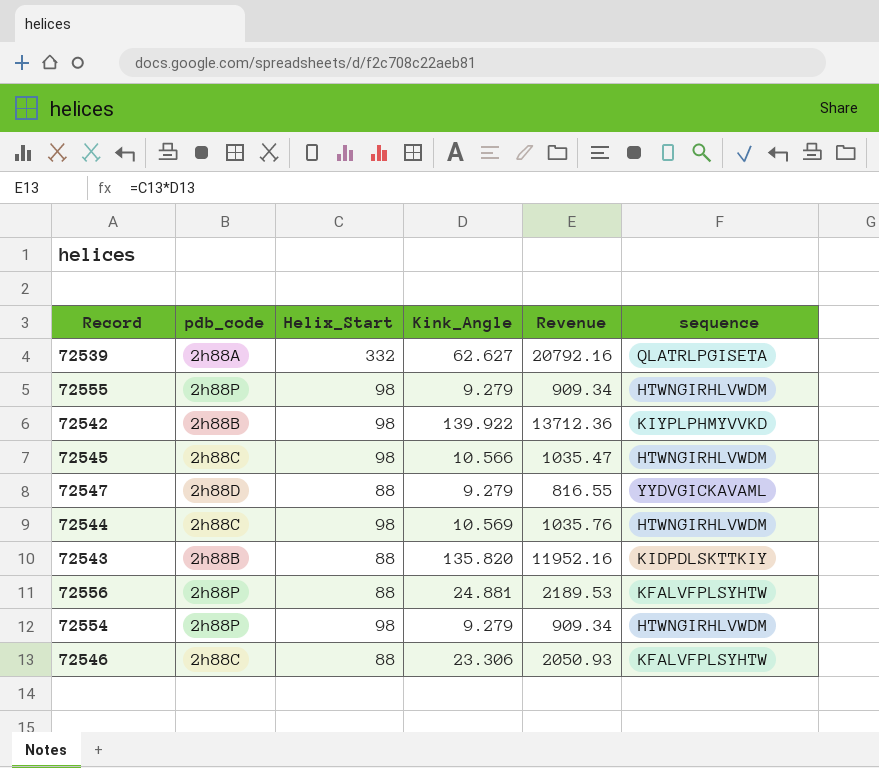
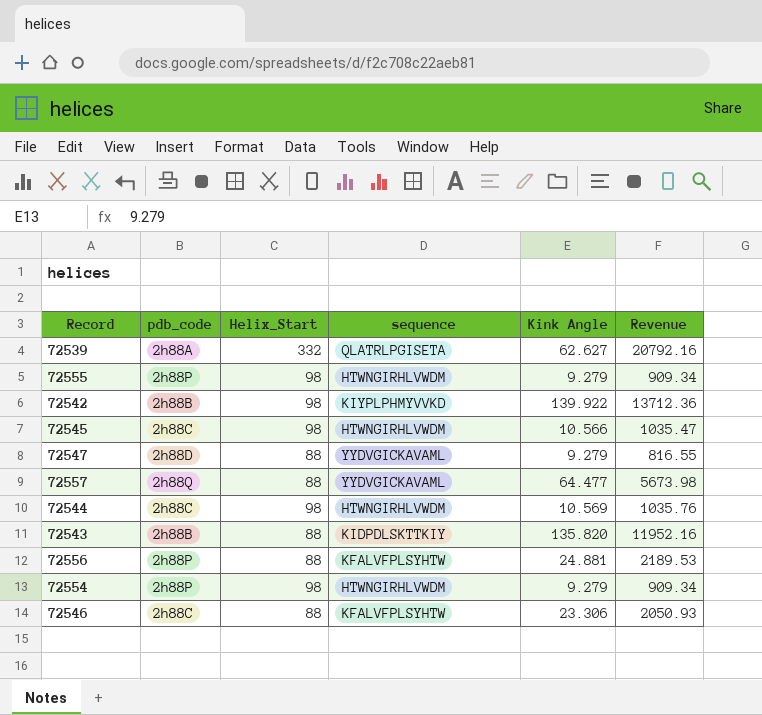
column sequence | position: 6 -> 4
column name: Kink_Angle -> Kink Angle
row 72557: none -> 2h88Q | 88 | YYDVGICKAVAML | 64.477 | 5673.98

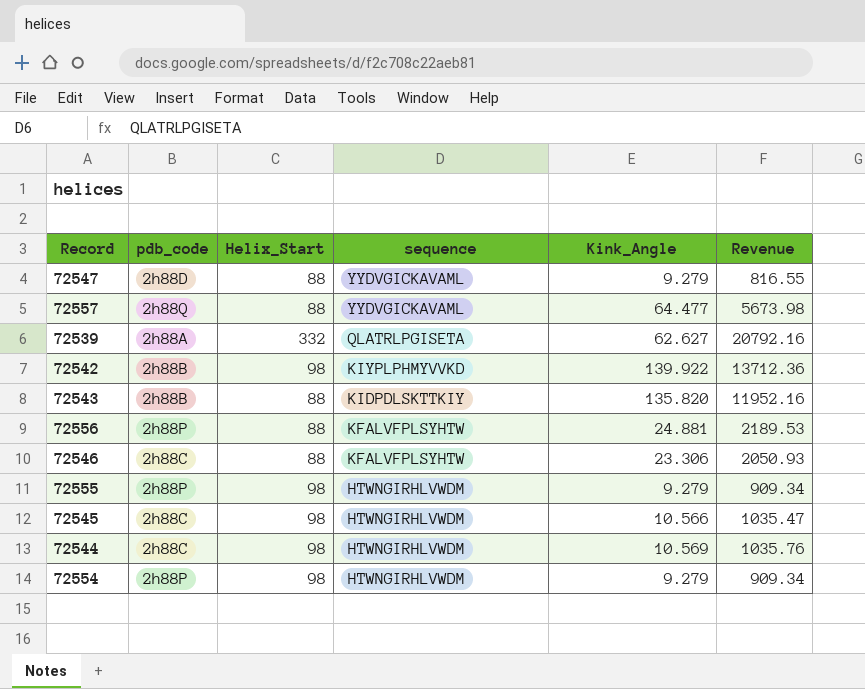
row order: none -> sequence descending
column name: Kink Angle -> Kink_Angle

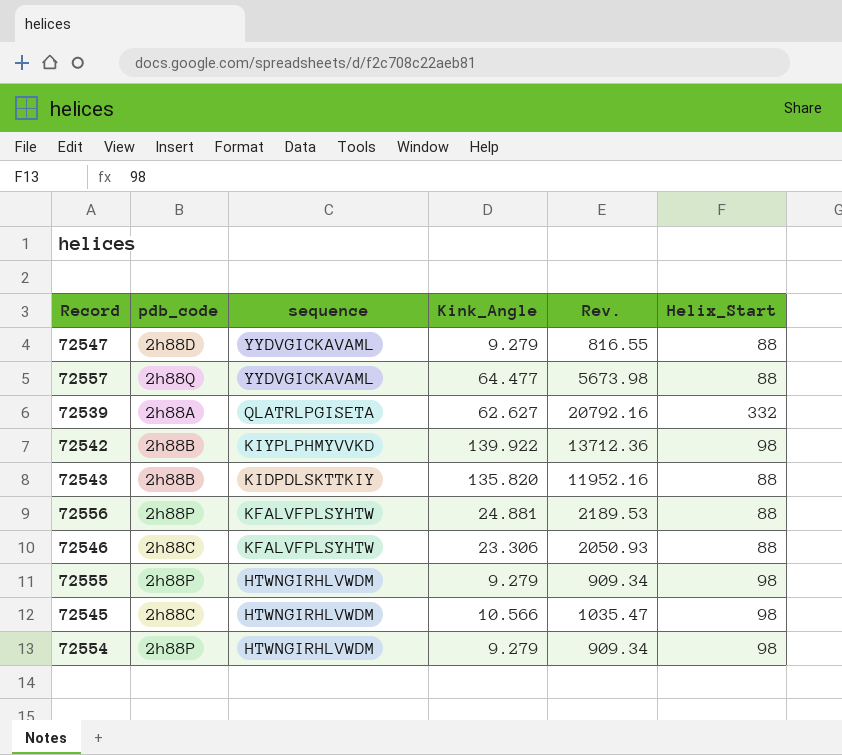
column name: Revenue -> Rev.
column Helix_Start | position: 3 -> 6
row 72544: 2h88C | 98 | HTWNGIRHLVWDM | 10.569 | 1035.76 -> none

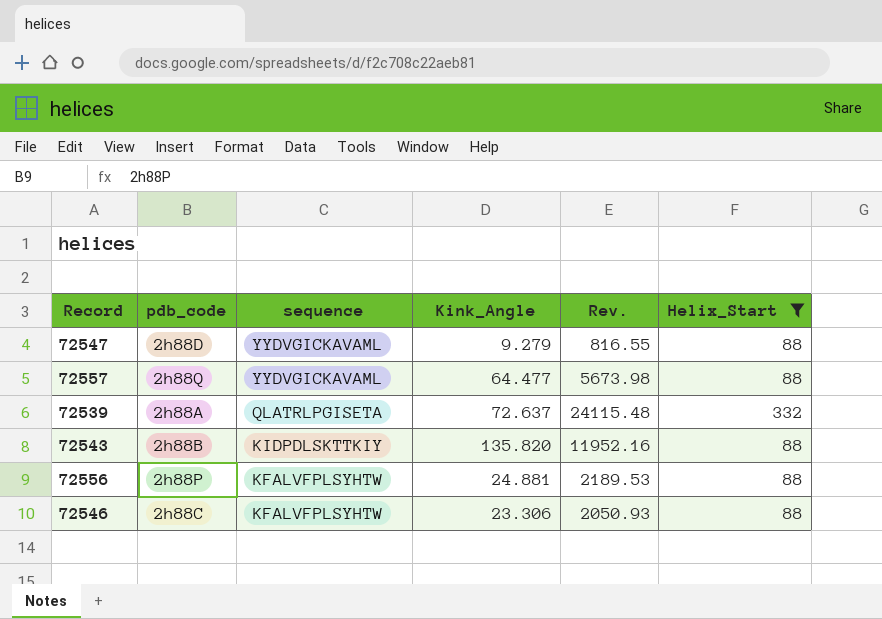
filter: none -> Helix_Start != 98
72539 | Kink_Angle: 62.627 -> 72.637
72539 | Rev.: 20792.16 -> 24115.48

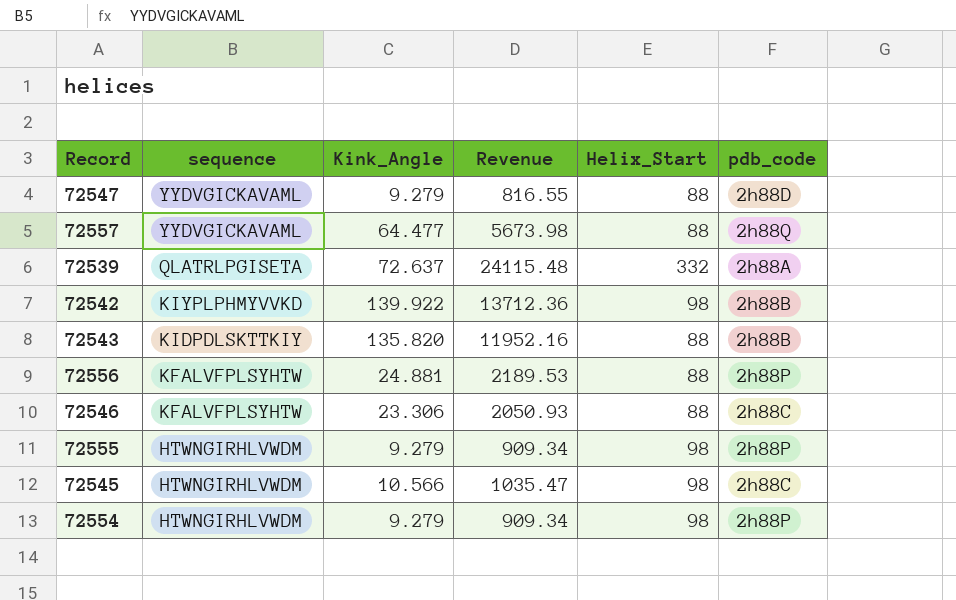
filter: Helix_Start != 98 -> none
column name: Rev. -> Revenue
column pdb_code | position: 2 -> 6

